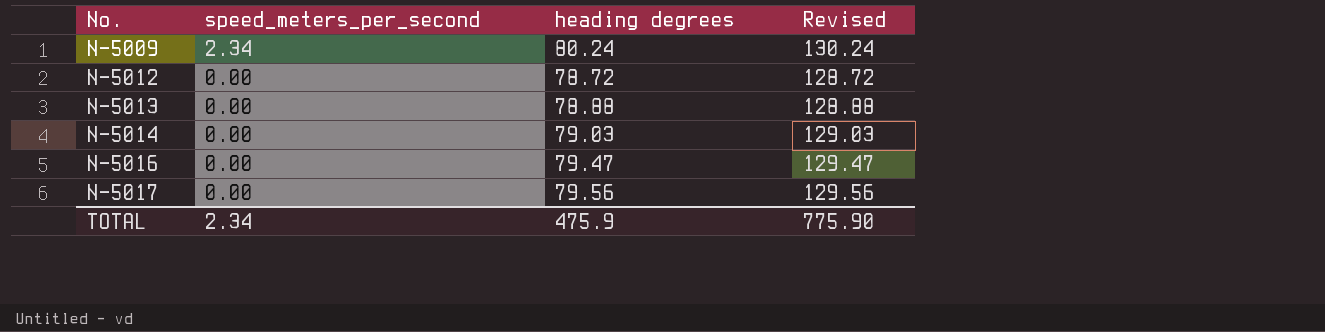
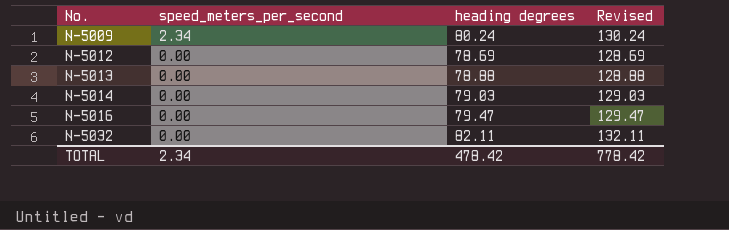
row N-5017: 0.00 | 79.56 | 129.56 -> none
N-5012 | heading degrees: 78.72 -> 78.69
N-5012 | Revised: 128.72 -> 128.69
row N-5032: none -> 0.00 | 82.11 | 132.11
TOTAL | heading degrees: 475.9 -> 478.42
TOTAL | Revised: 775.90 -> 778.42

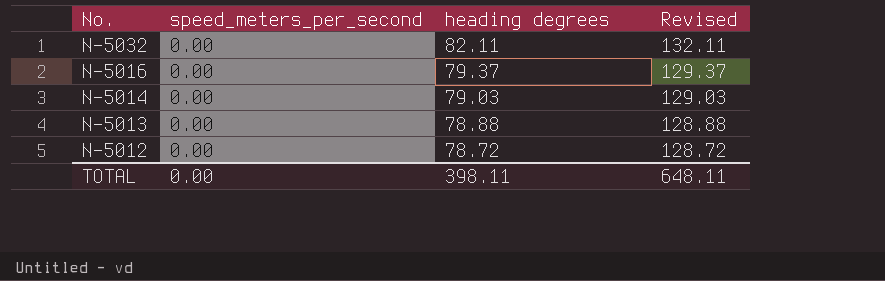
row order: No. ascending -> No. descending
row N-5009: 2.34 | 80.24 | 130.24 -> none
N-5016 | heading degrees: 79.47 -> 79.37
N-5016 | Revised: 129.47 -> 129.37
N-5012 | heading degrees: 78.69 -> 78.72
N-5012 | Revised: 128.69 -> 128.72
TOTAL | speed_meters_per_second: 2.34 -> 0.00
TOTAL | heading degrees: 478.42 -> 398.11
TOTAL | Revised: 778.42 -> 648.11

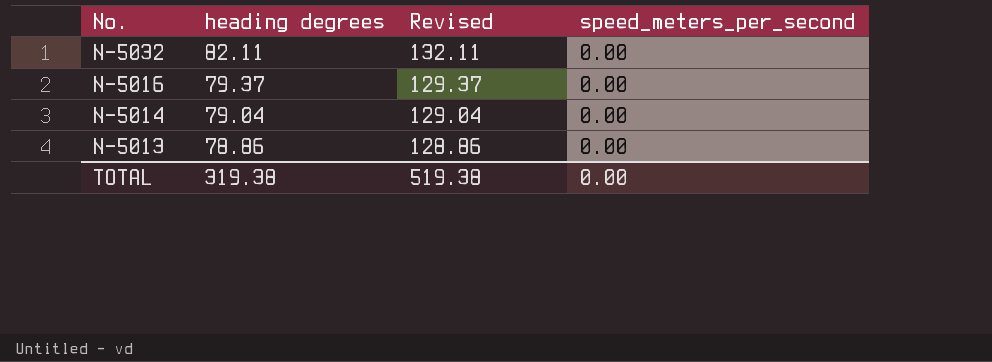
column speed_meters_per_second | position: 2 -> 4
row N-5012: 0.00 | 78.72 | 128.72 -> none
N-5014 | heading degrees: 79.03 -> 79.04
N-5014 | Revised: 129.03 -> 129.04
N-5013 | heading degrees: 78.88 -> 78.86
N-5013 | Revised: 128.88 -> 128.86
TOTAL | heading degrees: 398.11 -> 319.38
TOTAL | Revised: 648.11 -> 519.38

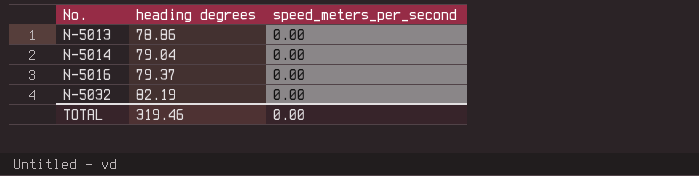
row order: No. descending -> No. ascending
column Revised | formula: [heading degrees] + 50 -> none
N-5032 | heading degrees: 82.11 -> 82.19
TOTAL | heading degrees: 319.38 -> 319.46

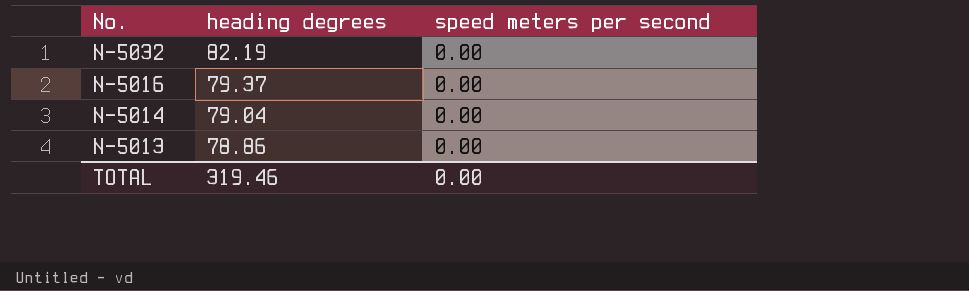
row order: No. ascending -> No. descending
column name: speed_meters_per_second -> speed meters per second

